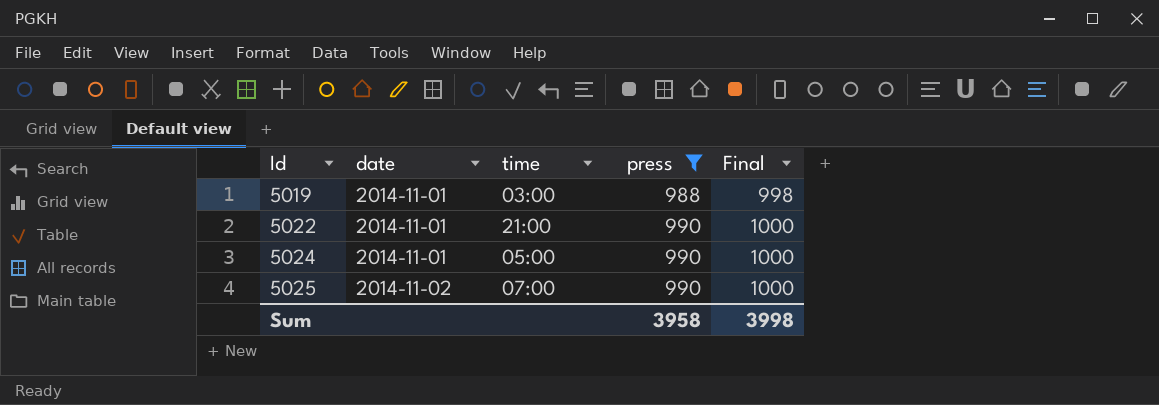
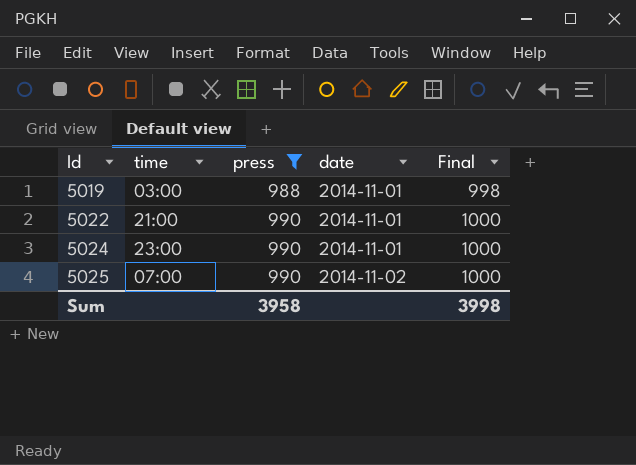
column date | position: 2 -> 4
5024 | time: 05:00 -> 23:00

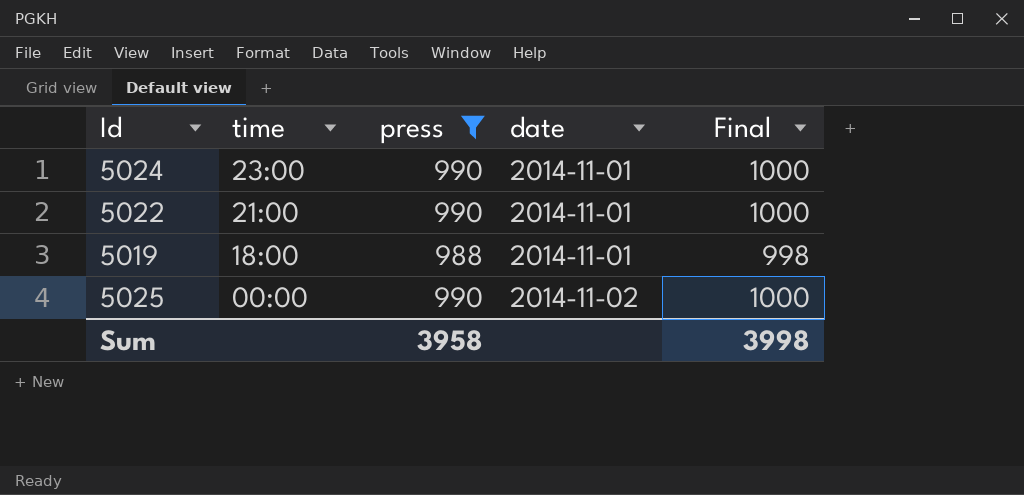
row order: Id ascending -> time descending
5019 | time: 03:00 -> 18:00
5025 | time: 07:00 -> 00:00

